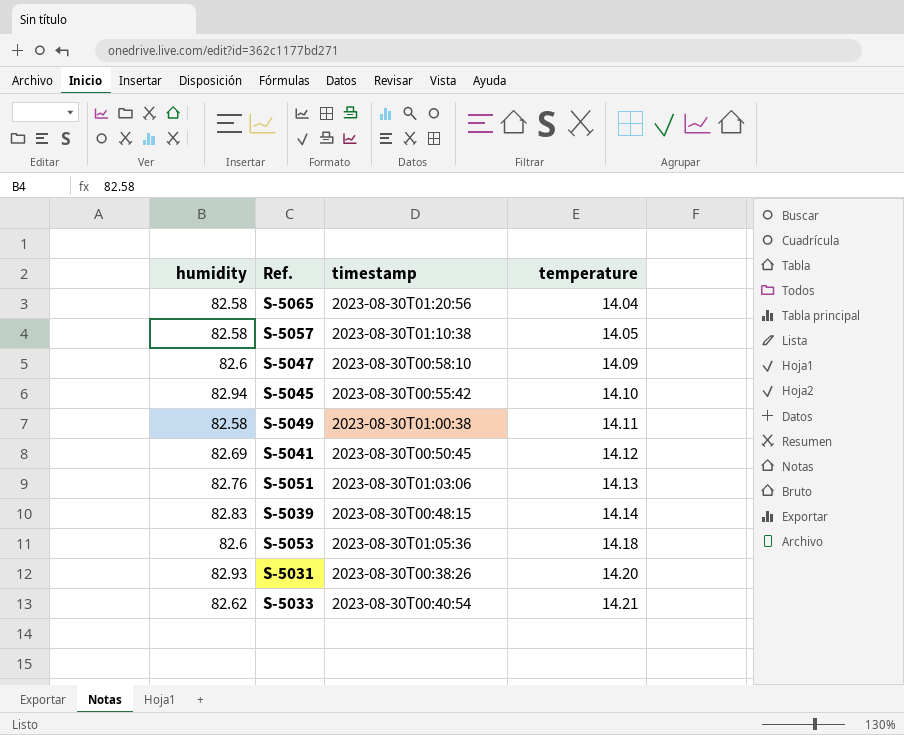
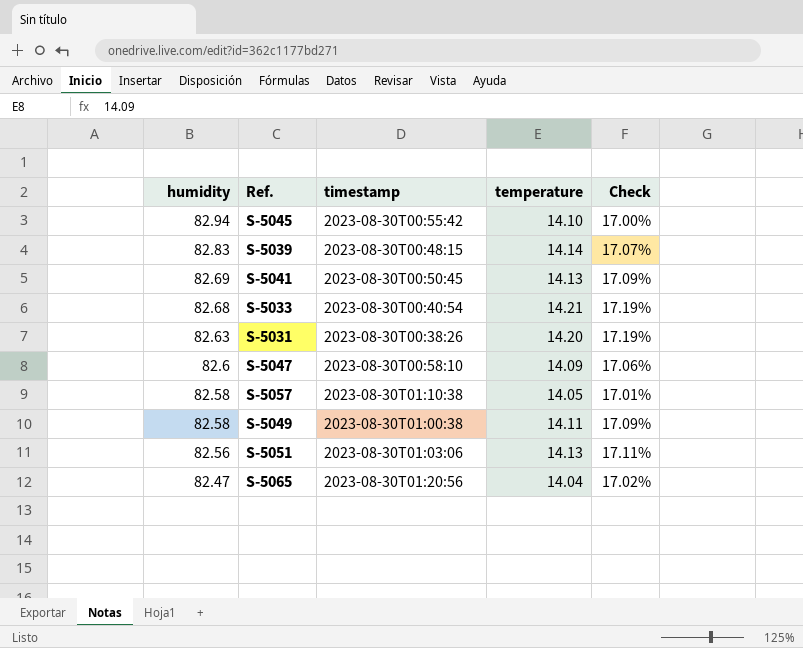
row order: temperature ascending -> humidity descending
column Check | formula: none -> [temperature] / [humidity]
row S-5053: 82.6 | 2023-08-30T01:05:36 | 14.18 -> none
S-5041 | temperature: 14.12 -> 14.13
S-5033 | humidity: 82.62 -> 82.68
S-5031 | humidity: 82.93 -> 82.63
S-5051 | humidity: 82.76 -> 82.56
S-5065 | humidity: 82.58 -> 82.47

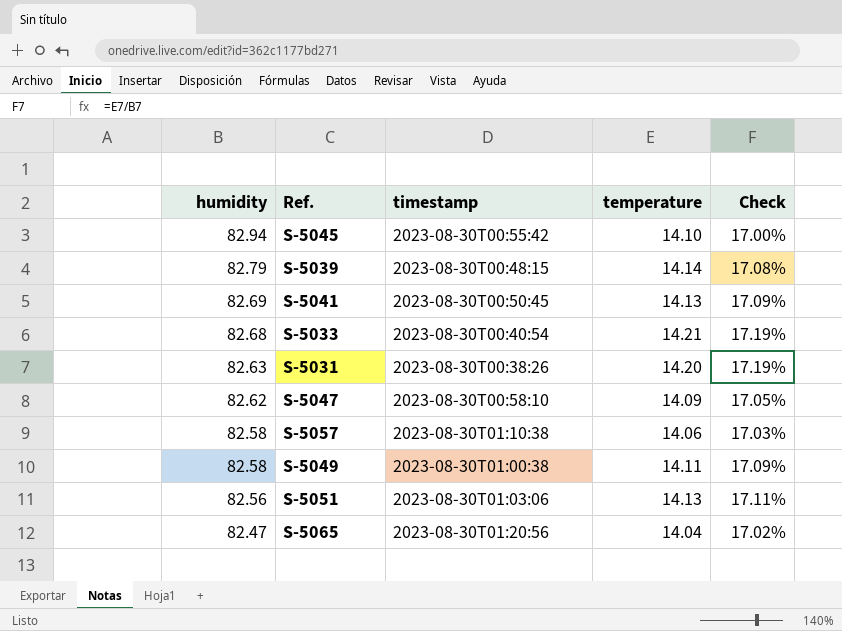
S-5039 | humidity: 82.83 -> 82.79
S-5039 | Check: 17.07% -> 17.08%
S-5047 | humidity: 82.6 -> 82.62
S-5047 | Check: 17.06% -> 17.05%
S-5057 | temperature: 14.05 -> 14.06
S-5057 | Check: 17.01% -> 17.03%

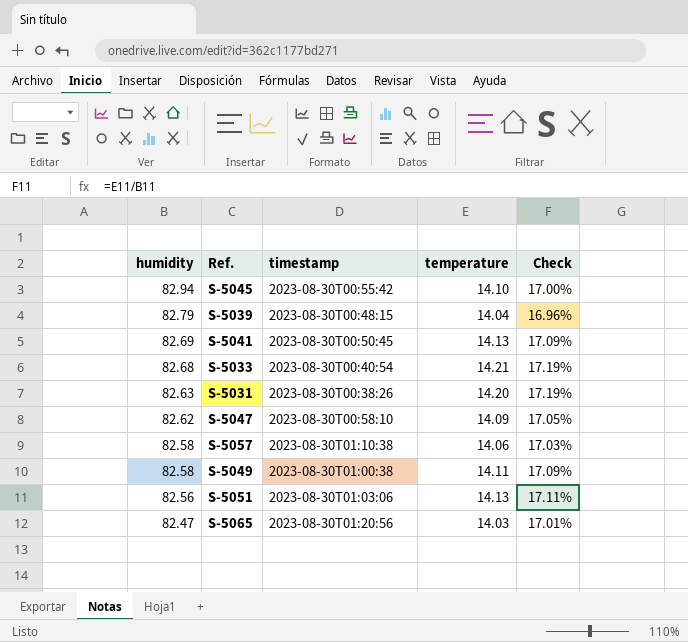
S-5039 | temperature: 14.14 -> 14.04
S-5039 | Check: 17.08% -> 16.96%
S-5065 | temperature: 14.04 -> 14.03
S-5065 | Check: 17.02% -> 17.01%

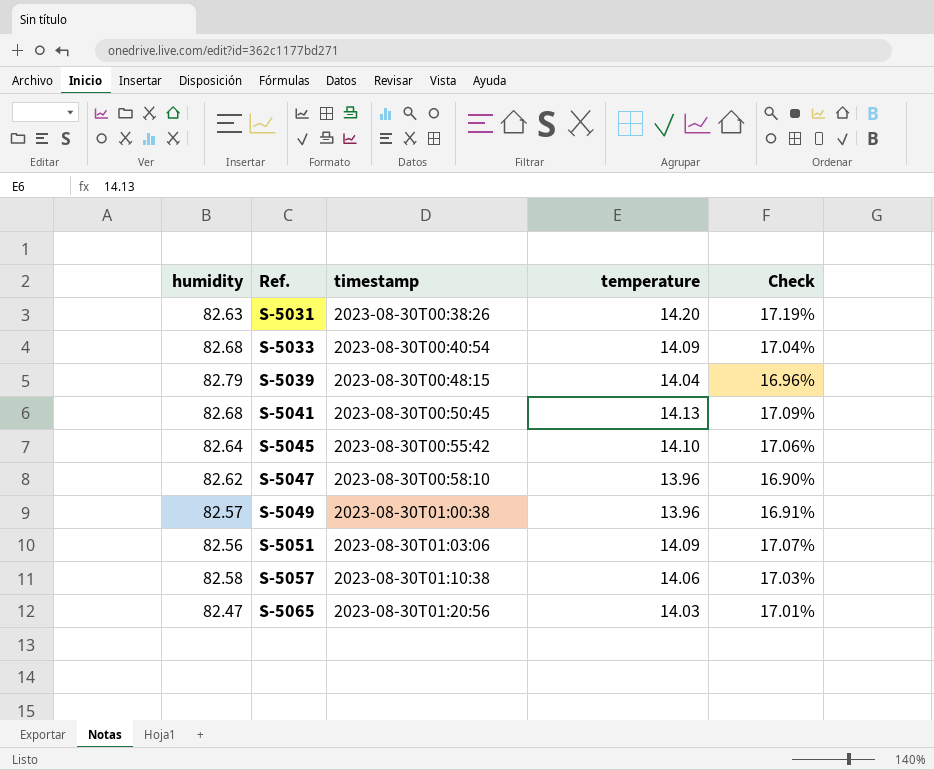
row order: humidity descending -> Ref. ascending
S-5033 | temperature: 14.21 -> 14.09
S-5033 | Check: 17.19% -> 17.04%
S-5041 | humidity: 82.69 -> 82.68
S-5045 | humidity: 82.94 -> 82.64
S-5045 | Check: 17.00% -> 17.06%
S-5047 | temperature: 14.09 -> 13.96
S-5047 | Check: 17.05% -> 16.90%
S-5049 | humidity: 82.58 -> 82.57
S-5049 | temperature: 14.11 -> 13.96
S-5049 | Check: 17.09% -> 16.91%
S-5051 | temperature: 14.13 -> 14.09
S-5051 | Check: 17.11% -> 17.07%

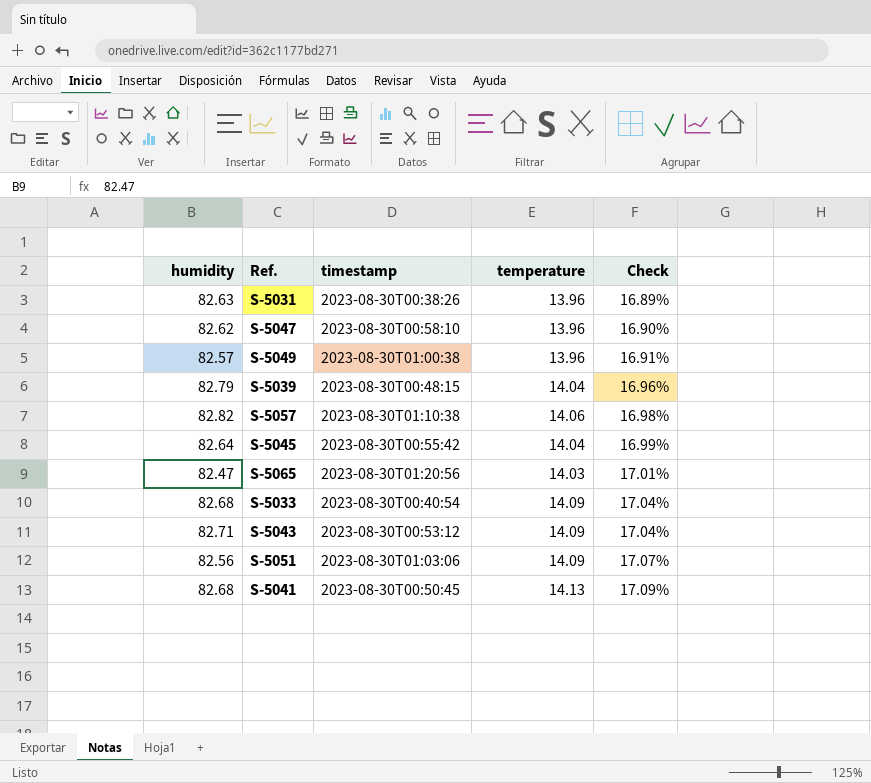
row order: Ref. ascending -> Check ascending
S-5031 | temperature: 14.20 -> 13.96
S-5031 | Check: 17.19% -> 16.89%
S-5057 | humidity: 82.58 -> 82.82
S-5057 | Check: 17.03% -> 16.98%
S-5045 | temperature: 14.10 -> 14.04
S-5045 | Check: 17.06% -> 16.99%
row S-5043: none -> 82.71 | 2023-08-30T00:53:12 | 14.09 | 17.04%

